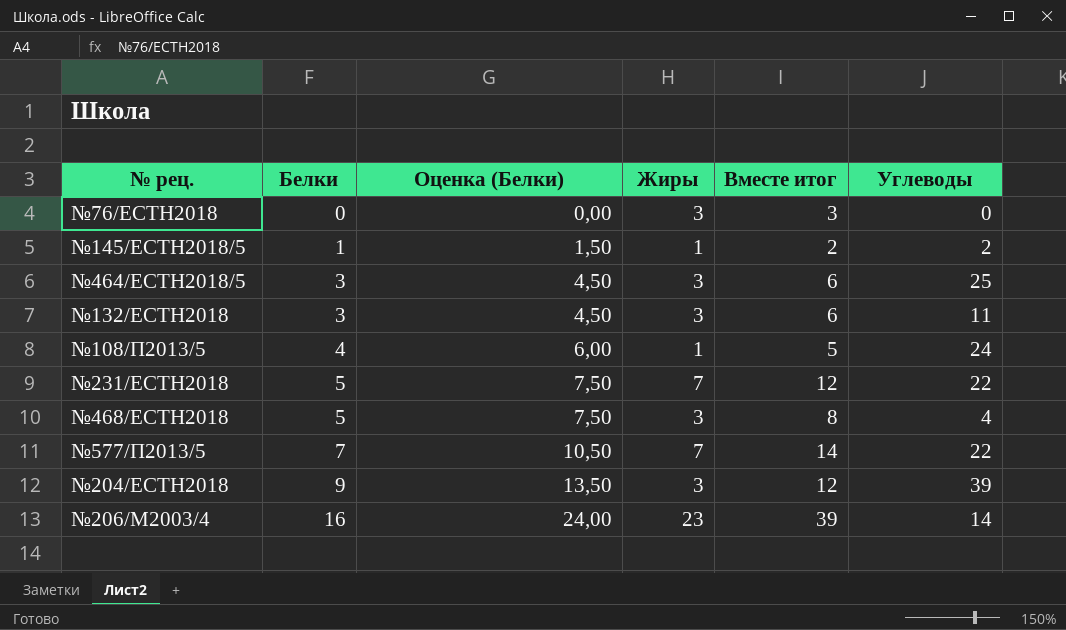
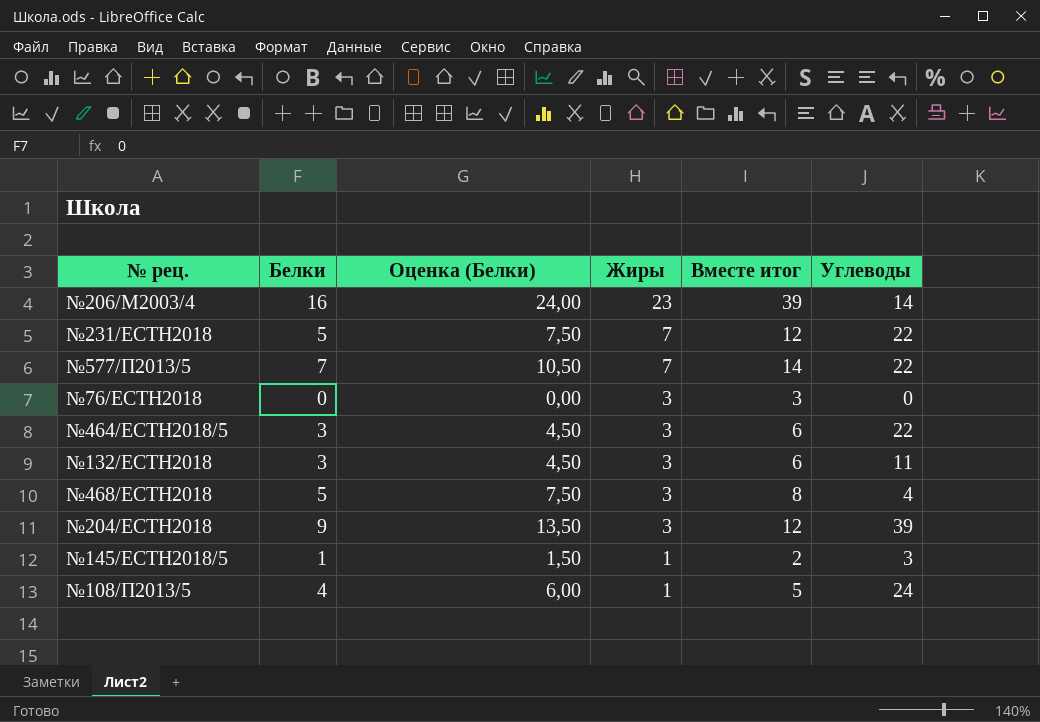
row order: Белки ascending -> Жиры descending
№464/ЕСТН2018/5 | Углеводы: 25 -> 22
№145/ЕСТН2018/5 | Углеводы: 2 -> 3

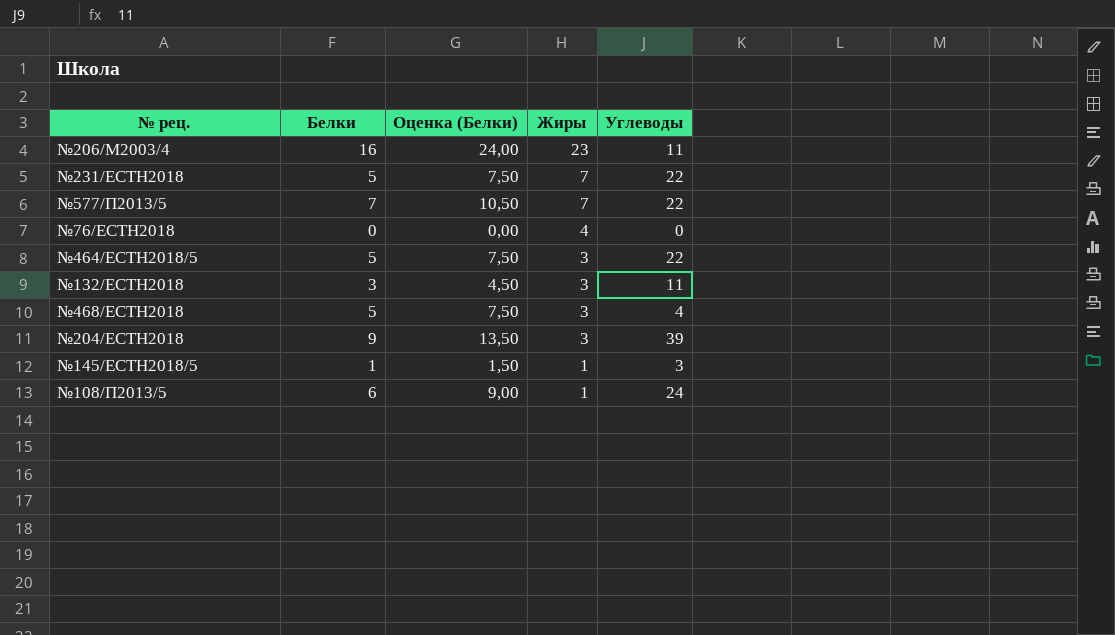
column Вместе итог | formula: [Белки] + [Жиры] -> none
№206/М2003/4 | Углеводы: 14 -> 11
№76/ЕСТН2018 | Жиры: 3 -> 4
№464/ЕСТН2018/5 | Белки: 3 -> 5
№464/ЕСТН2018/5 | Оценка (Белки): 4,50 -> 7,50
№108/П2013/5 | Белки: 4 -> 6
№108/П2013/5 | Оценка (Белки): 6,00 -> 9,00

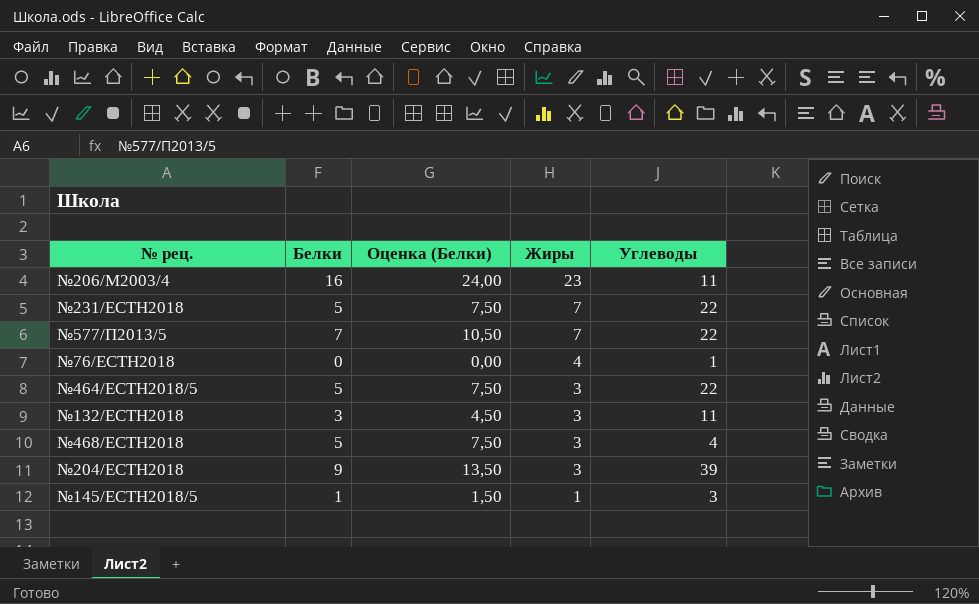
row №108/П2013/5: 6 | 9,00 | 1 | 24 -> none
№76/ЕСТН2018 | Углеводы: 0 -> 1

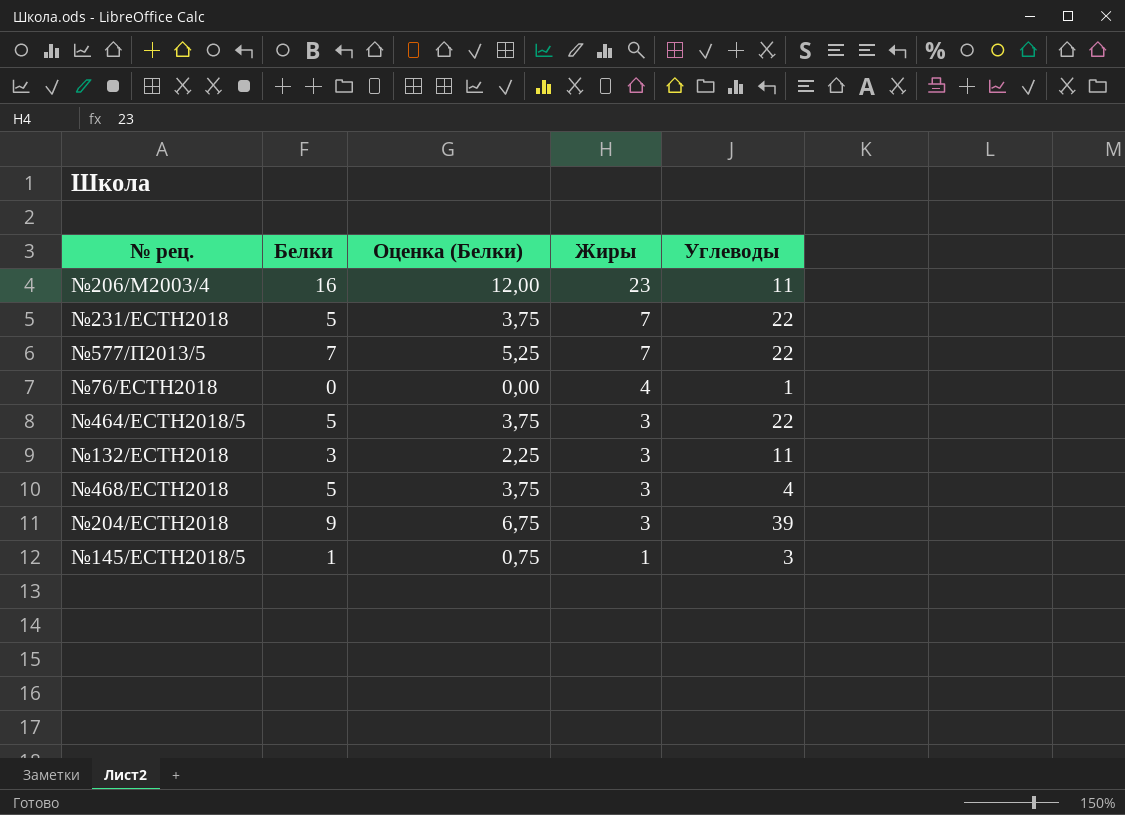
column Оценка (Белки) | formula: [Белки] * 1,5 -> [Белки] * 0,75

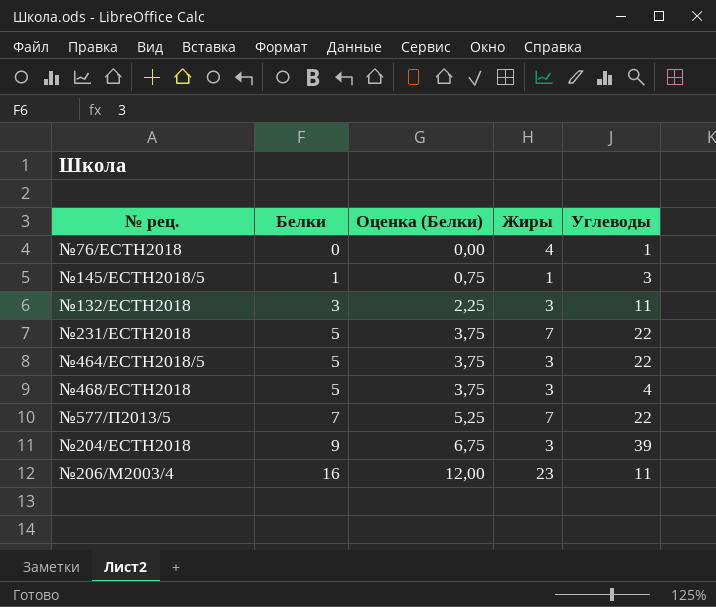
row order: Жиры descending -> Белки ascending

